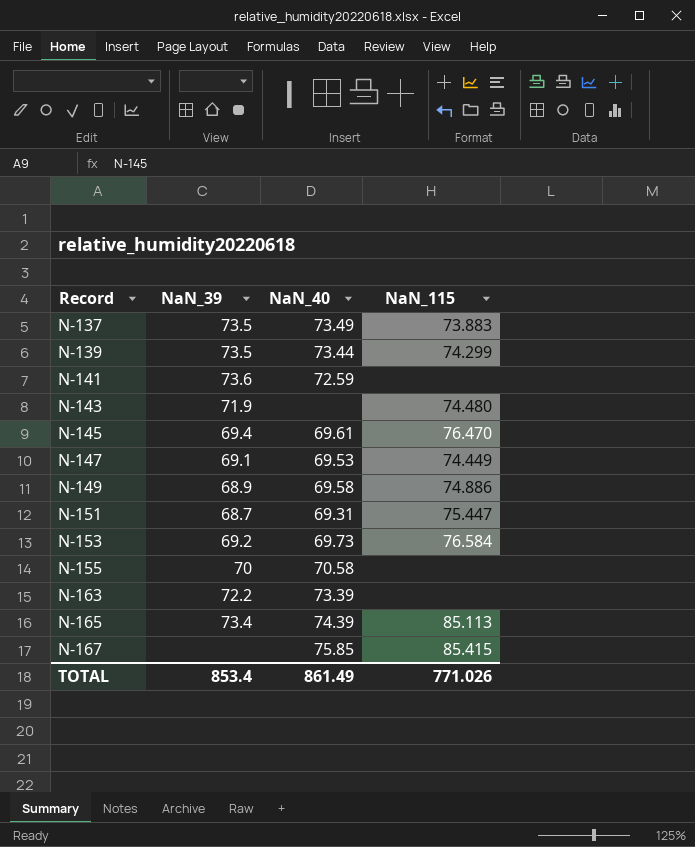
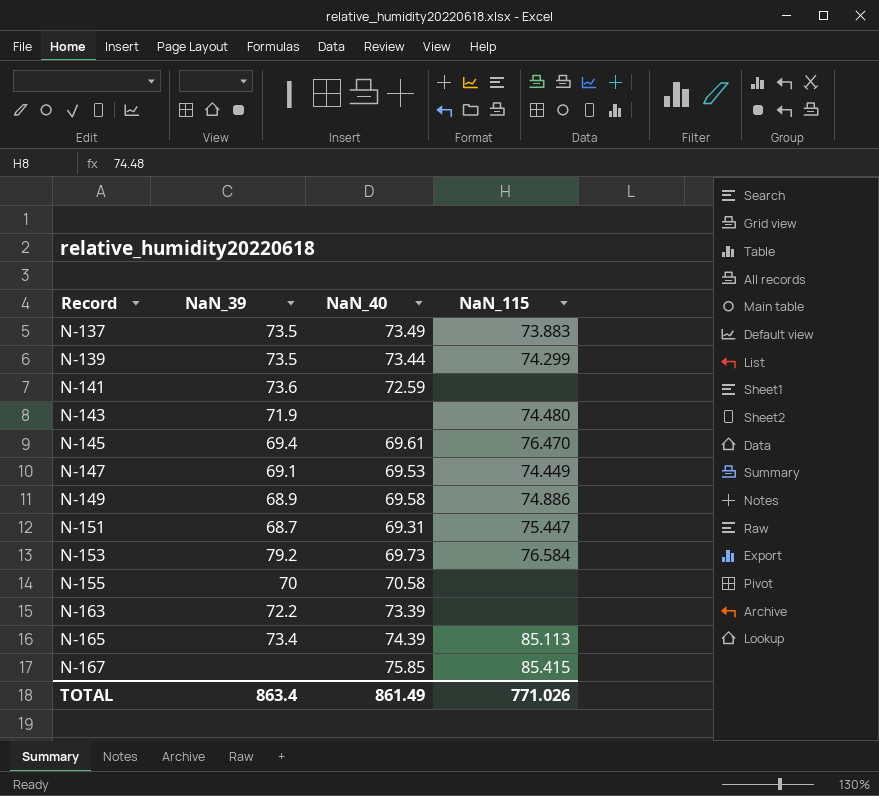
N-153 | NaN_39: 69.2 -> 79.2
TOTAL | NaN_39: 853.4 -> 863.4

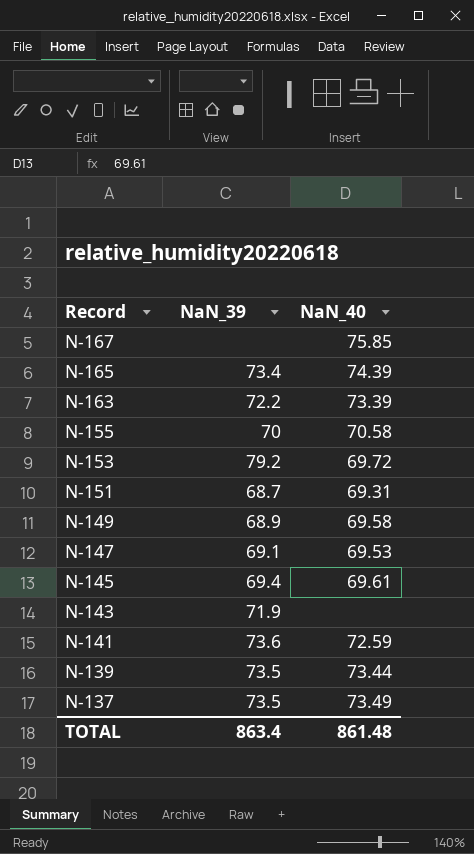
row order: Record ascending -> Record descending
column NaN_115 | position: 4 -> none
N-153 | NaN_40: 69.73 -> 69.72
TOTAL | NaN_40: 861.49 -> 861.48

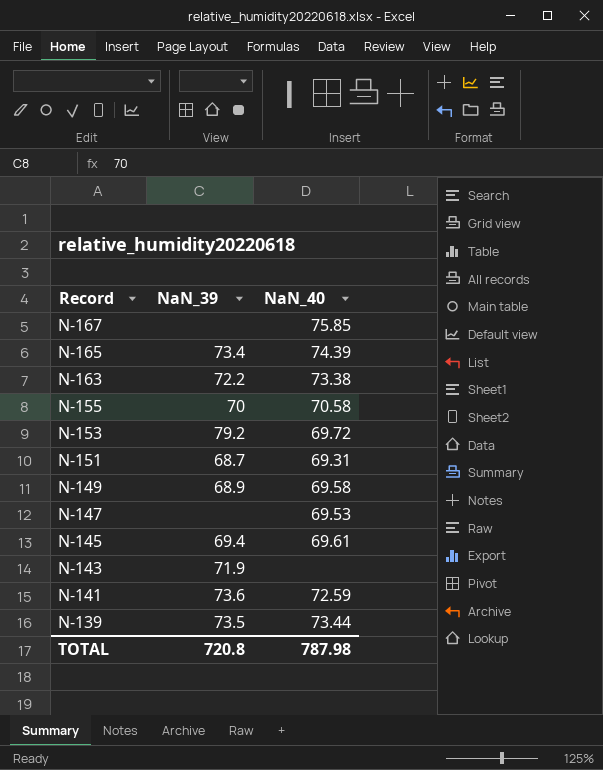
row N-137: 73.5 | 73.49 -> none
N-163 | NaN_40: 73.39 -> 73.38
N-147 | NaN_39: 69.1 -> none
TOTAL | NaN_39: 863.4 -> 720.8
TOTAL | NaN_40: 861.48 -> 787.98

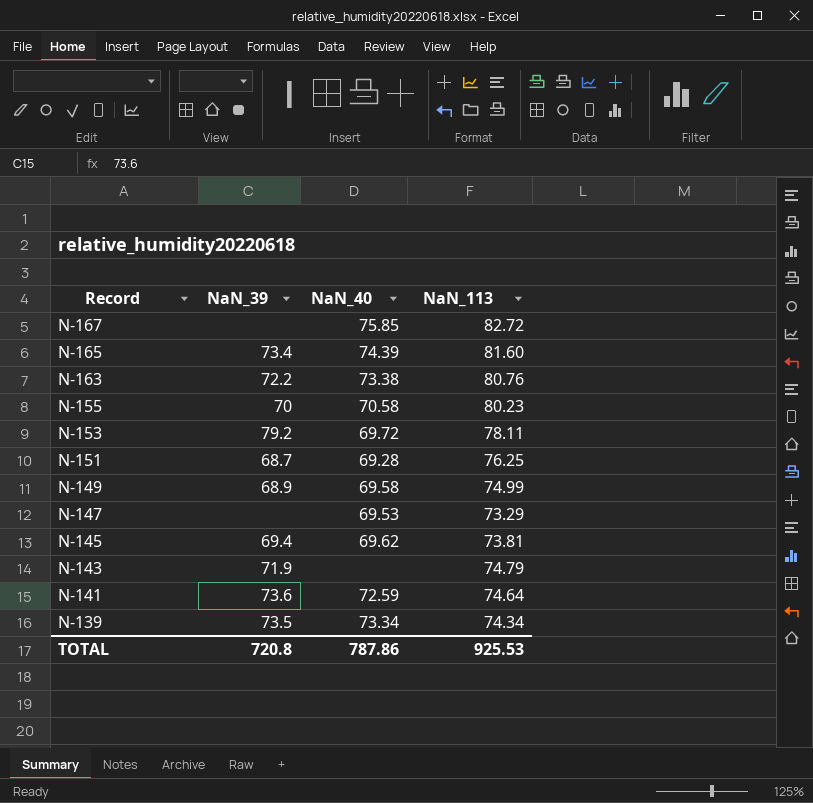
column NaN_113 | position: none -> 4
N-151 | NaN_40: 69.31 -> 69.28
N-145 | NaN_40: 69.61 -> 69.62
N-139 | NaN_40: 73.44 -> 73.34
TOTAL | NaN_40: 787.98 -> 787.86

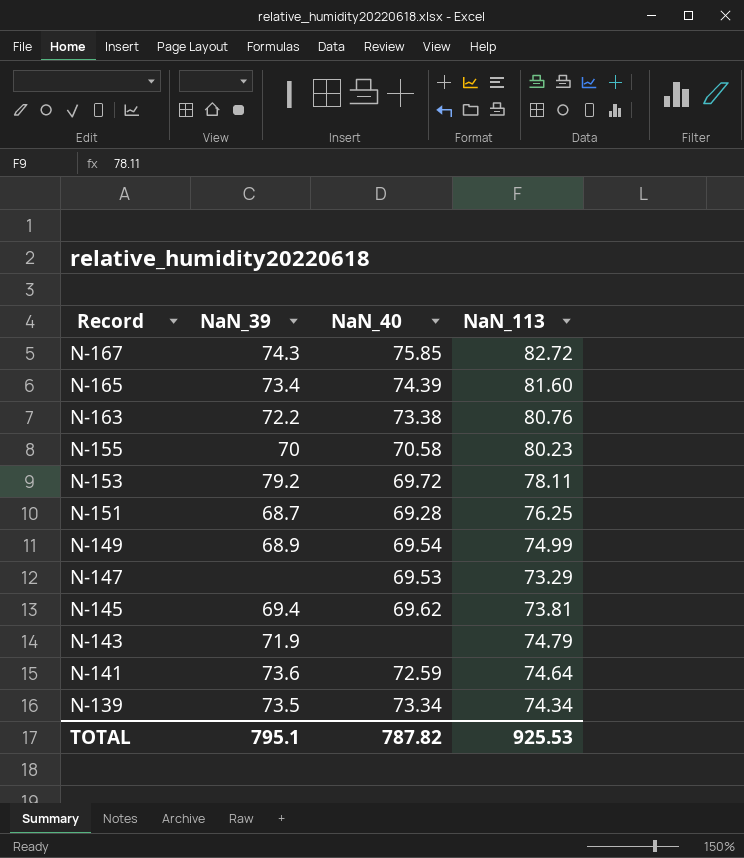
N-167 | NaN_39: none -> 74.3
N-149 | NaN_40: 69.58 -> 69.54
TOTAL | NaN_39: 720.8 -> 795.1
TOTAL | NaN_40: 787.86 -> 787.82

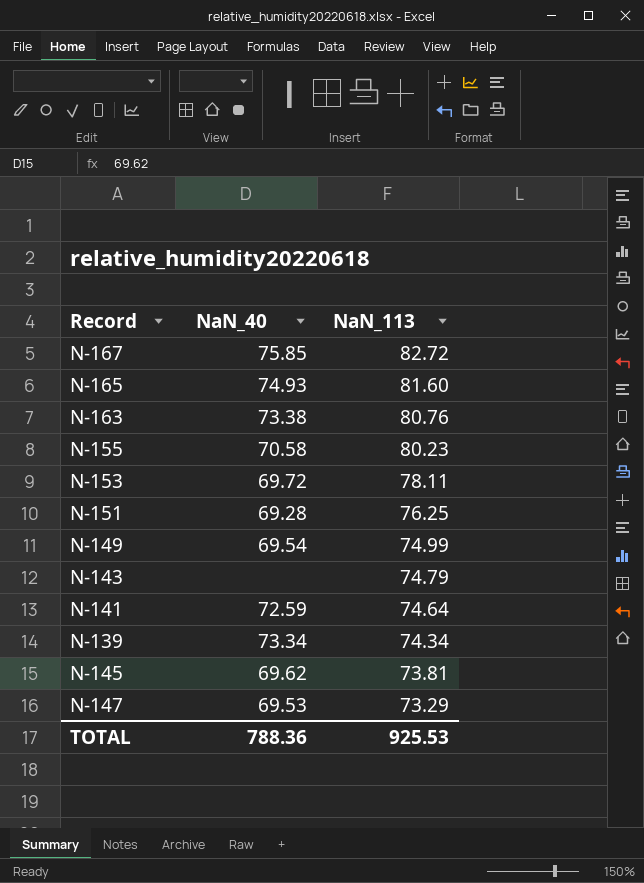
row order: Record descending -> NaN_113 descending
column NaN_39 | position: 2 -> none
N-165 | NaN_40: 74.39 -> 74.93
TOTAL | NaN_40: 787.82 -> 788.36

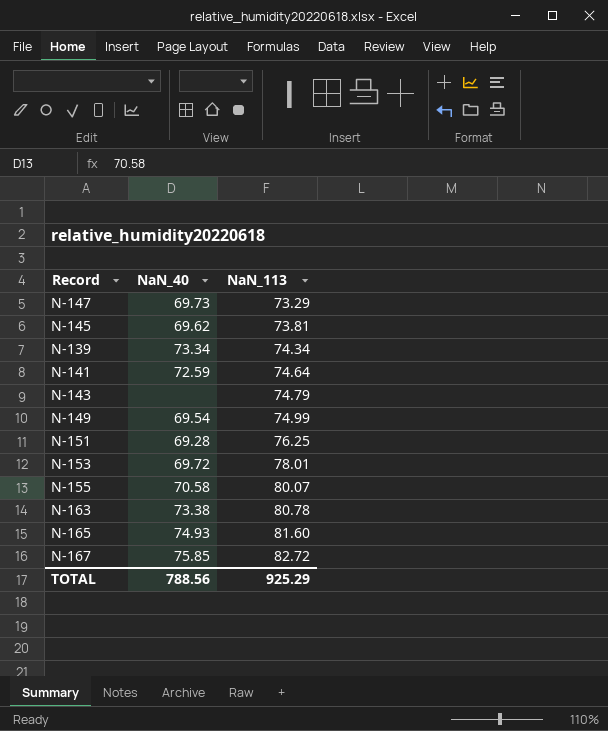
row order: NaN_113 descending -> NaN_113 ascending
N-147 | NaN_40: 69.53 -> 69.73
N-153 | NaN_113: 78.11 -> 78.01
N-155 | NaN_113: 80.23 -> 80.07
N-163 | NaN_113: 80.76 -> 80.78
TOTAL | NaN_40: 788.36 -> 788.56
TOTAL | NaN_113: 925.53 -> 925.29

